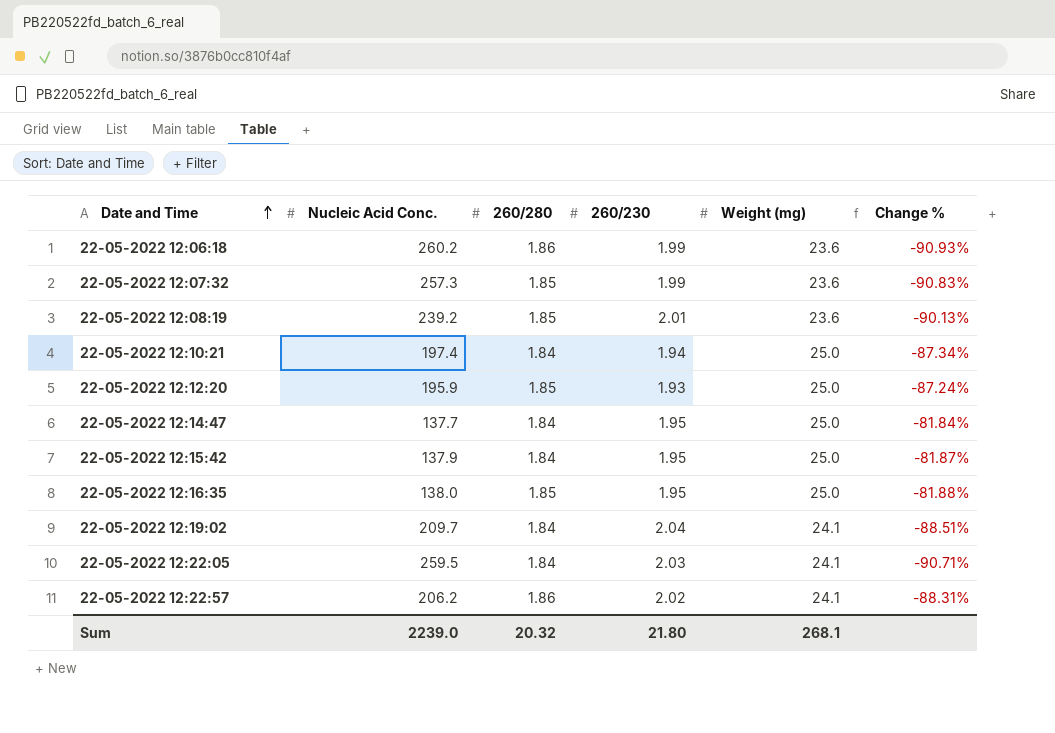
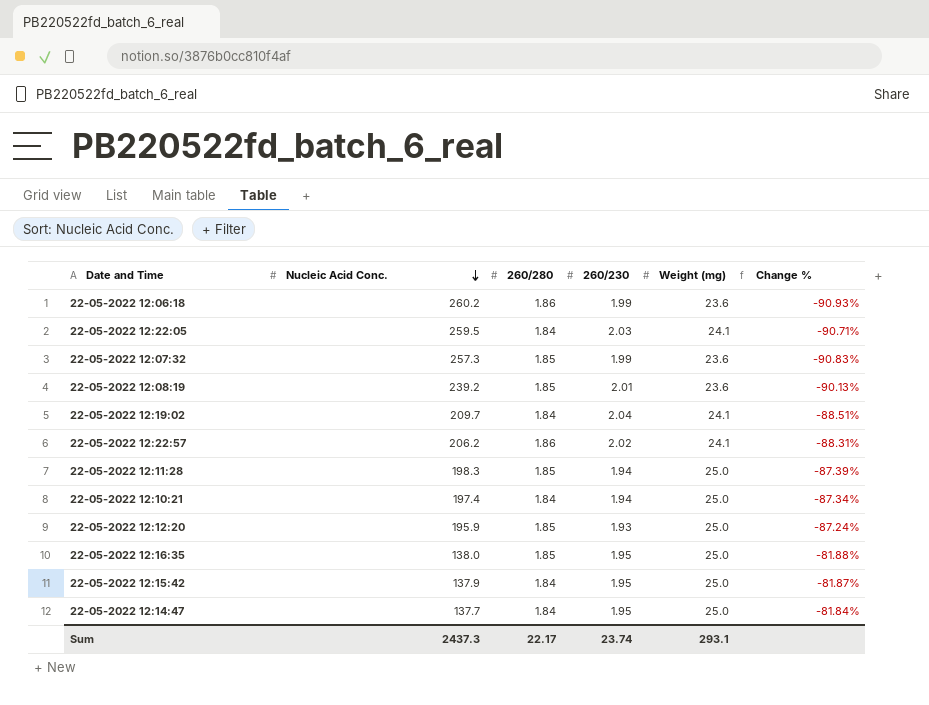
row order: Date and Time ascending -> Nucleic Acid Conc. descending
row 22-05-2022 12:11:28: none -> 198.3 | 1.85 | 1.94 | 25.0 | -87.39%
Sum | Nucleic Acid Conc.: 2239.0 -> 2437.3
Sum | 260/280: 20.32 -> 22.17
Sum | 260/230: 21.80 -> 23.74
Sum | Weight (mg): 268.1 -> 293.1

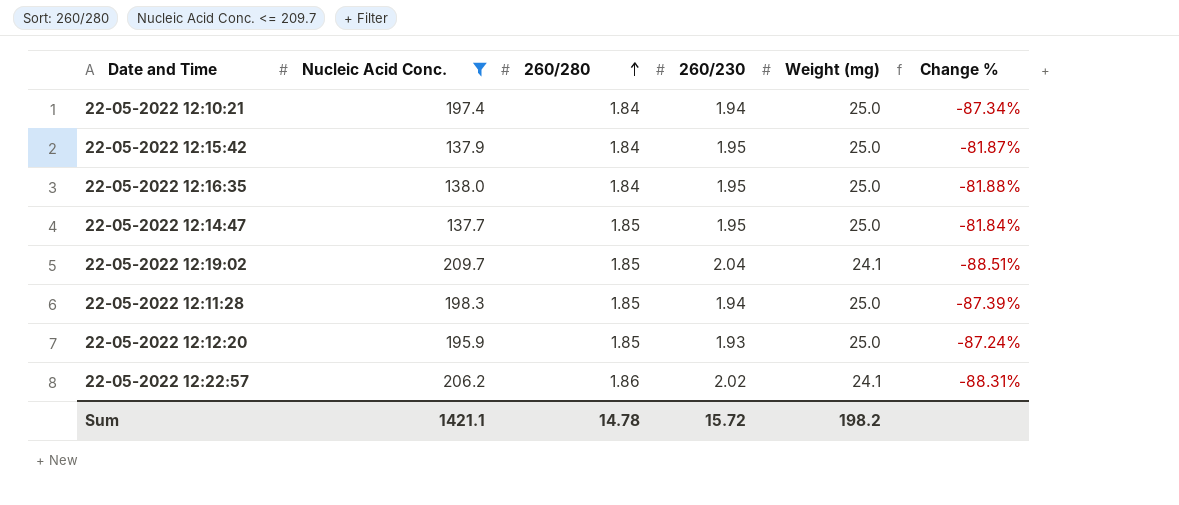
filter: none -> Nucleic Acid Conc. <= 209.7
row order: Nucleic Acid Conc. descending -> 260/280 ascending
22-05-2022 12:16:35 | 260/280: 1.85 -> 1.84
22-05-2022 12:14:47 | 260/280: 1.84 -> 1.85
22-05-2022 12:19:02 | 260/280: 1.84 -> 1.85
Sum | Nucleic Acid Conc.: 2437.3 -> 1421.1
Sum | 260/280: 22.17 -> 14.78
Sum | 260/230: 23.74 -> 15.72
Sum | Weight (mg): 293.1 -> 198.2

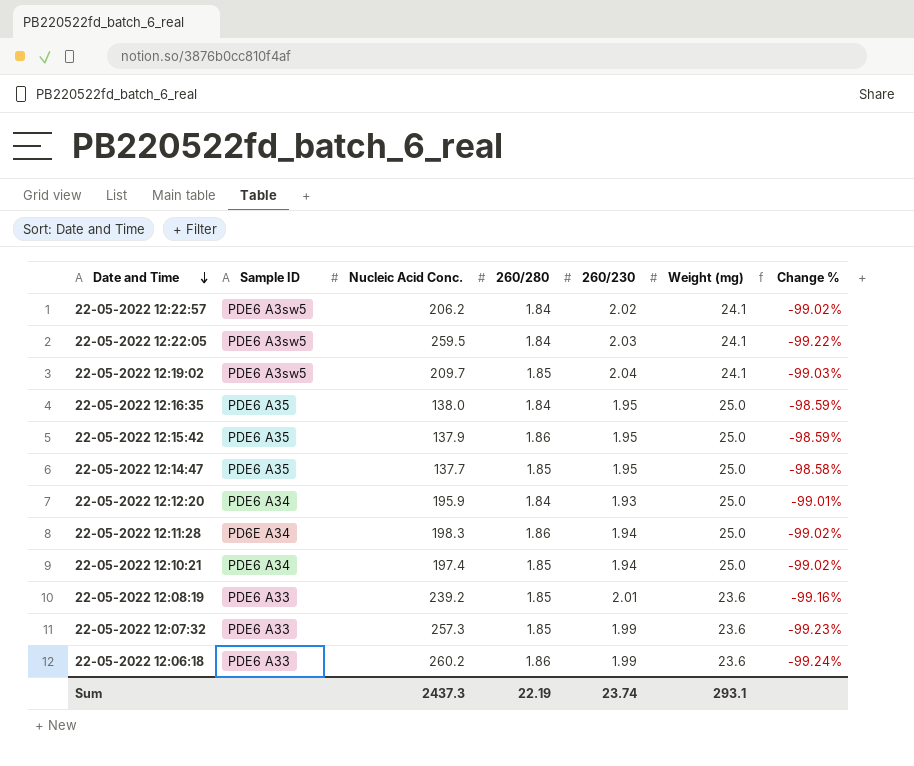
filter: Nucleic Acid Conc. <= 209.7 -> none
row order: 260/280 ascending -> Date and Time descending
column Sample ID | position: none -> 2
column Change % | formula: ([Weight (mg)] - [Nucleic Acid Conc.]) / [Nucleic Acid Conc.] -> ([260/230] - [Nucleic Acid Conc.]) / [Nucleic Acid Conc.]
22-05-2022 12:22:57 | 260/280: 1.86 -> 1.84
22-05-2022 12:15:42 | 260/280: 1.84 -> 1.86
22-05-2022 12:12:20 | 260/280: 1.85 -> 1.84
22-05-2022 12:11:28 | 260/280: 1.85 -> 1.86
22-05-2022 12:10:21 | 260/280: 1.84 -> 1.85
Sum | Nucleic Acid Conc.: 1421.1 -> 2437.3
Sum | 260/280: 14.78 -> 22.19
Sum | 260/230: 15.72 -> 23.74
Sum | Weight (mg): 198.2 -> 293.1

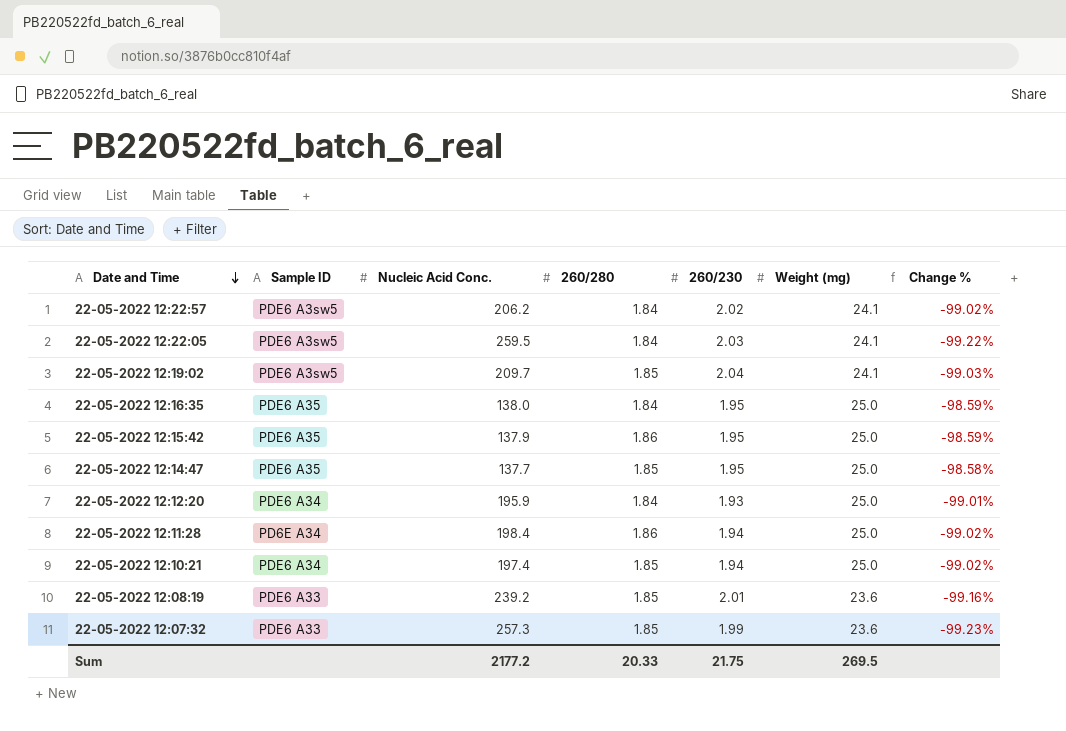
row 22-05-2022 12:06:18: PDE6 A33 | 260.2 | 1.86 | 1.99 | 23.6 | -99.24% -> none
22-05-2022 12:11:28 | Nucleic Acid Conc.: 198.3 -> 198.4
Sum | Nucleic Acid Conc.: 2437.3 -> 2177.2
Sum | 260/280: 22.19 -> 20.33
Sum | 260/230: 23.74 -> 21.75
Sum | Weight (mg): 293.1 -> 269.5

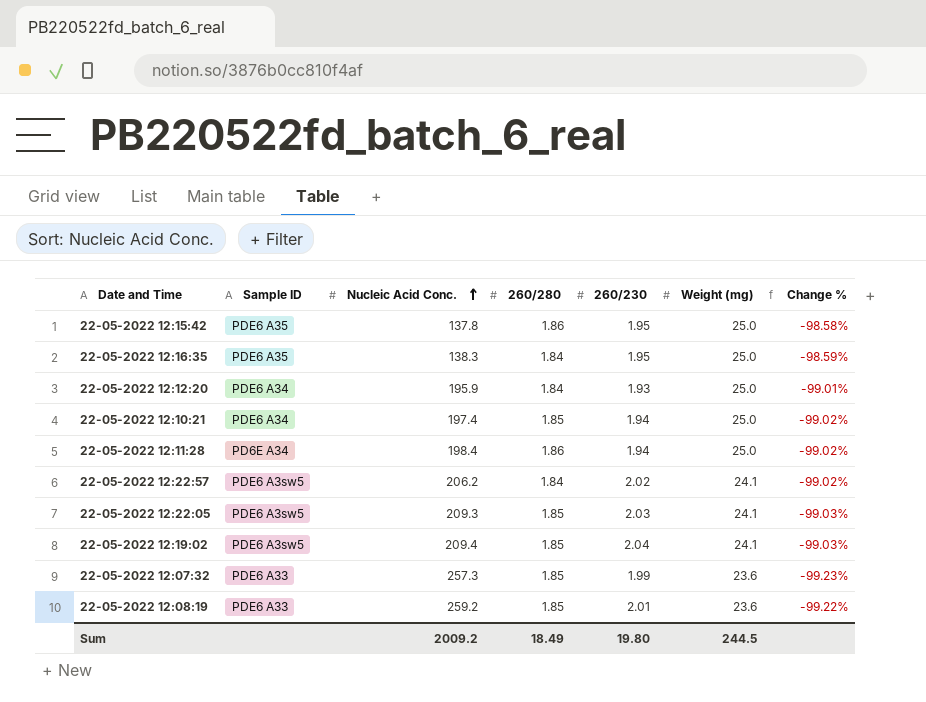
row order: Date and Time descending -> Nucleic Acid Conc. ascending
row 22-05-2022 12:14:47: PDE6 A35 | 137.7 | 1.85 | 1.95 | 25.0 | -98.58% -> none
22-05-2022 12:15:42 | Nucleic Acid Conc.: 137.9 -> 137.8
22-05-2022 12:15:42 | Change %: -98.59% -> -98.58%
22-05-2022 12:16:35 | Nucleic Acid Conc.: 138.0 -> 138.3
22-05-2022 12:22:05 | Nucleic Acid Conc.: 259.5 -> 209.3
22-05-2022 12:22:05 | 260/280: 1.84 -> 1.85
22-05-2022 12:22:05 | Change %: -99.22% -> -99.03%
22-05-2022 12:19:02 | Nucleic Acid Conc.: 209.7 -> 209.4
22-05-2022 12:08:19 | Nucleic Acid Conc.: 239.2 -> 259.2
22-05-2022 12:08:19 | Change %: -99.16% -> -99.22%
Sum | Nucleic Acid Conc.: 2177.2 -> 2009.2
Sum | 260/280: 20.33 -> 18.49
Sum | 260/230: 21.75 -> 19.80
Sum | Weight (mg): 269.5 -> 244.5

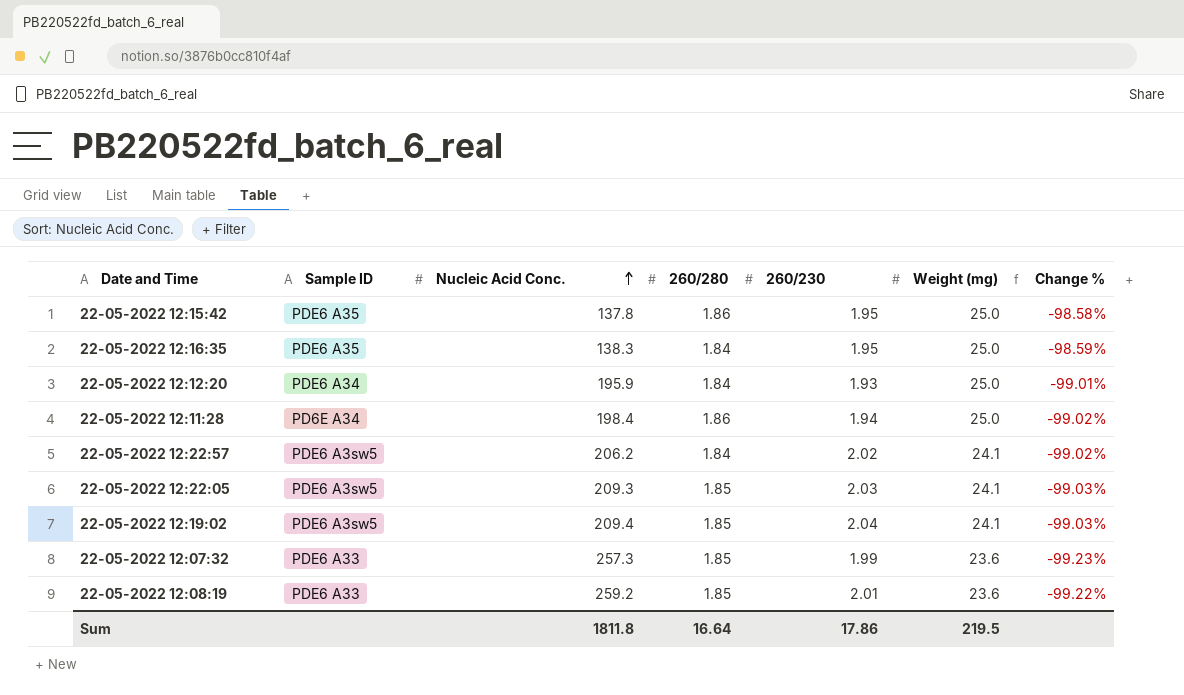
row 22-05-2022 12:10:21: PDE6 A34 | 197.4 | 1.85 | 1.94 | 25.0 | -99.02% -> none
Sum | Nucleic Acid Conc.: 2009.2 -> 1811.8
Sum | 260/280: 18.49 -> 16.64
Sum | 260/230: 19.80 -> 17.86
Sum | Weight (mg): 244.5 -> 219.5

